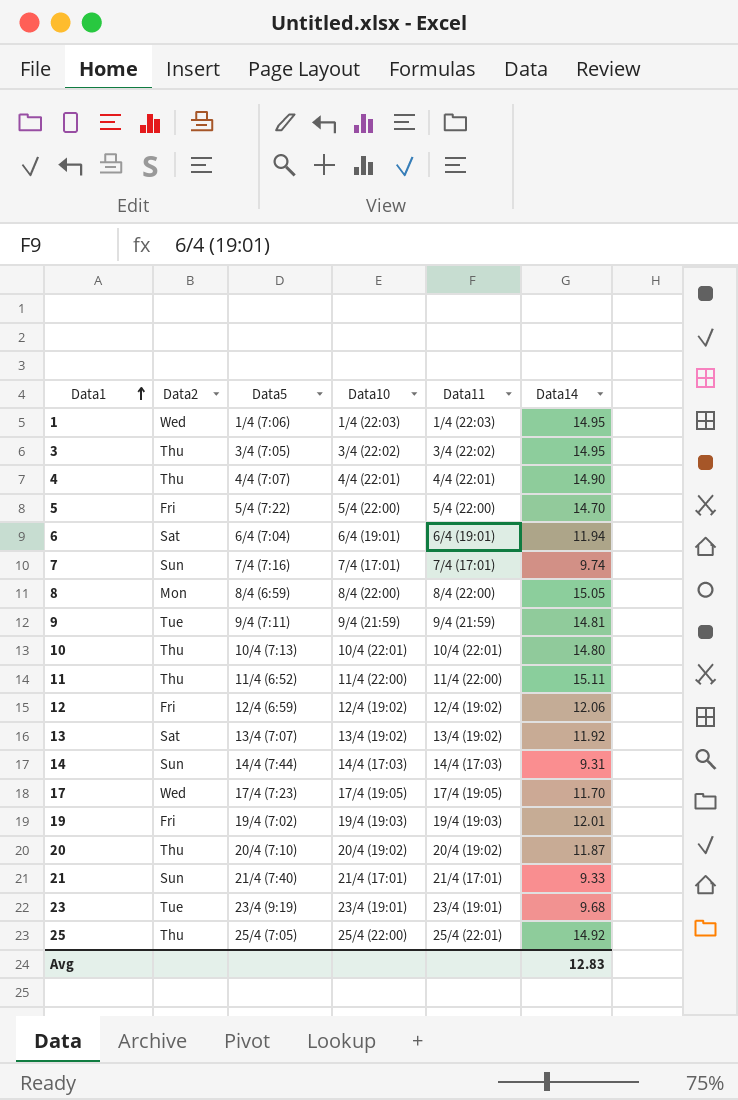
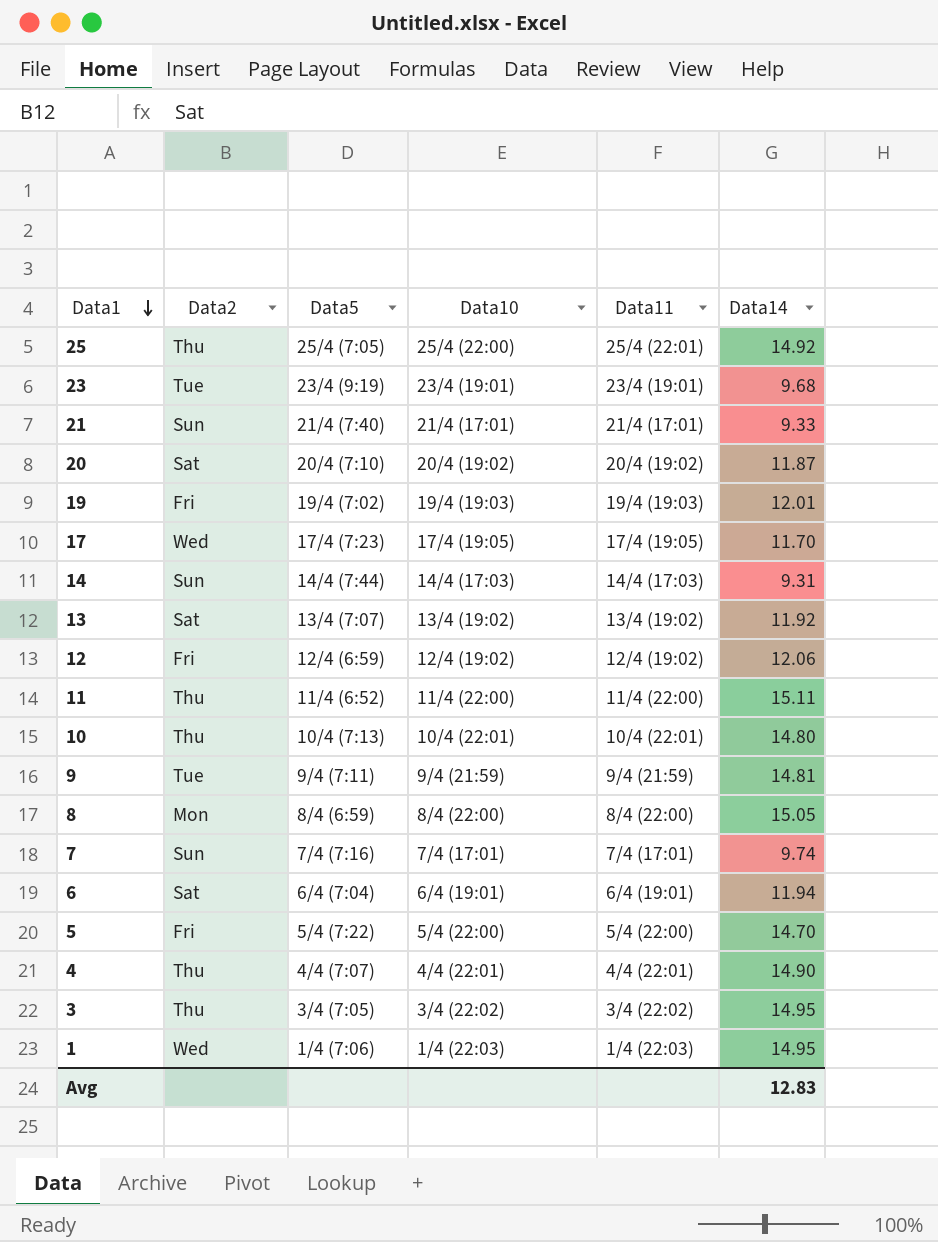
row order: Data1 ascending -> Data1 descending
20 | Data2: Thu -> Sat

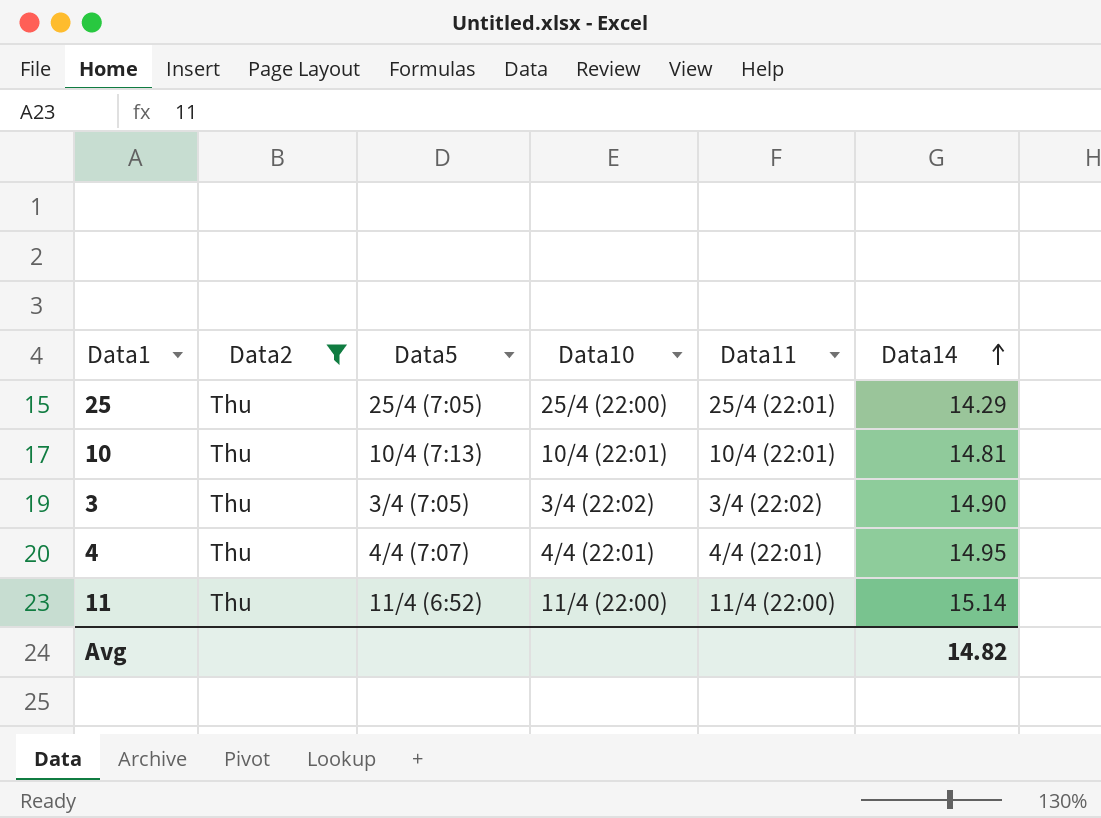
filter: none -> Data2 = Thu
row order: Data1 descending -> Data14 ascending
25 | Data14: 14.92 -> 14.29
10 | Data14: 14.80 -> 14.81
3 | Data14: 14.95 -> 14.90
4 | Data14: 14.90 -> 14.95
11 | Data14: 15.11 -> 15.14
Avg | Data14: 12.83 -> 14.82

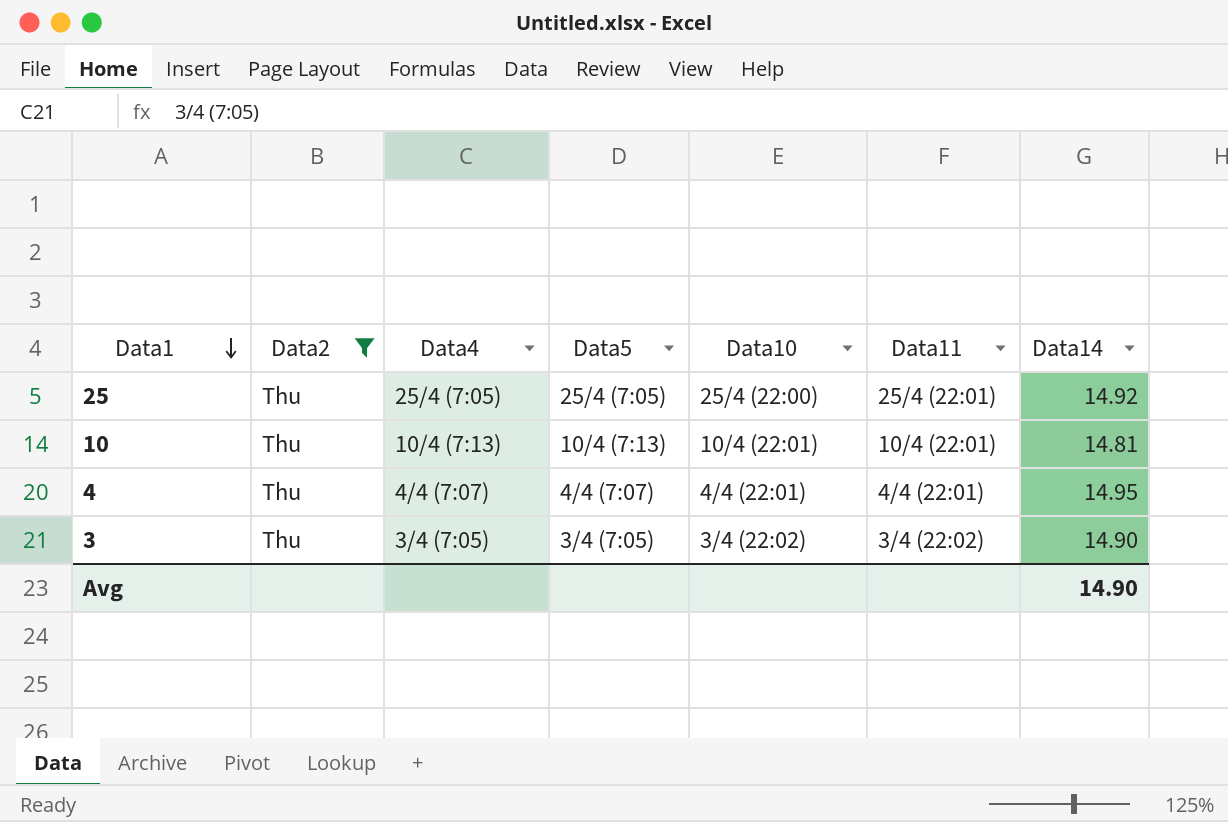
row order: Data14 ascending -> Data1 descending
column Data4 | position: none -> 3
row 11: Thu | 11/4 (6:52) | 11/4 (22:00) | 11/4 (22:00) | 15.14 -> none
25 | Data14: 14.29 -> 14.92
Avg | Data14: 14.82 -> 14.90

